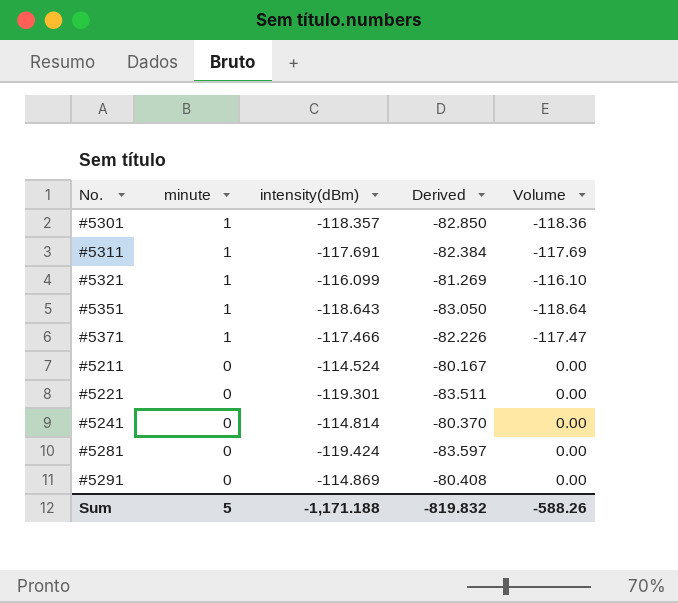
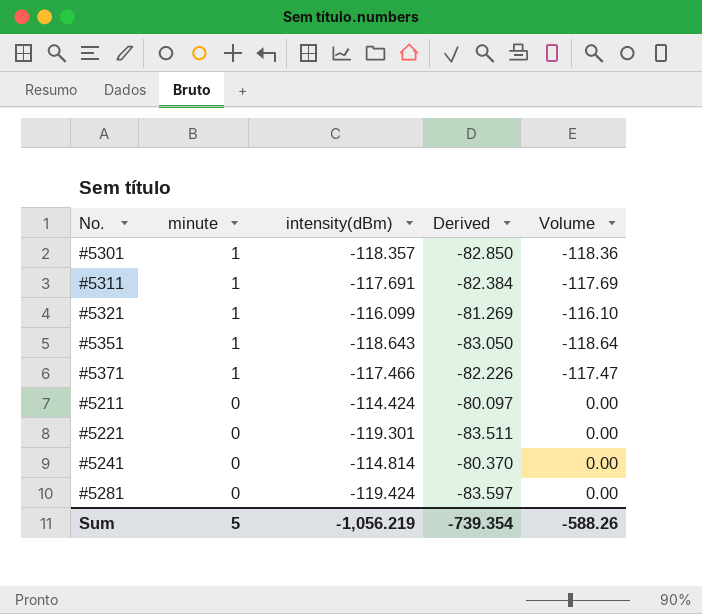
row #5291: 0 | -114.869 | -80.408 | 0.00 -> none
#5211 | intensity(dBm): -114.524 -> -114.424
#5211 | Derived: -80.167 -> -80.097
Sum | intensity(dBm): -1,171.188 -> -1,056.219
Sum | Derived: -819.832 -> -739.354

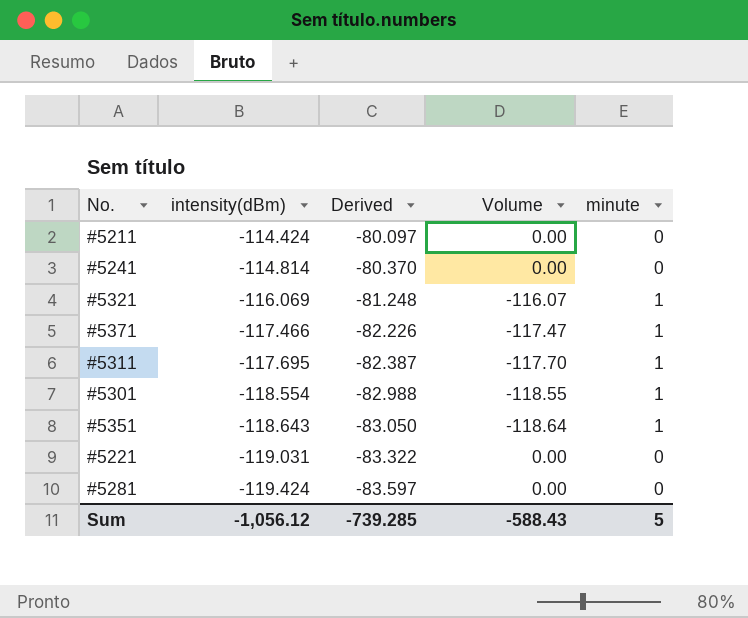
row order: minute descending -> intensity(dBm) descending
column minute | position: 2 -> 5
#5321 | intensity(dBm): -116.099 -> -116.069
#5321 | Derived: -81.269 -> -81.248
#5321 | Volume: -116.10 -> -116.07
#5311 | intensity(dBm): -117.691 -> -117.695
#5311 | Derived: -82.384 -> -82.387
#5311 | Volume: -117.69 -> -117.70
#5301 | intensity(dBm): -118.357 -> -118.554
#5301 | Derived: -82.850 -> -82.988
#5301 | Volume: -118.36 -> -118.55
#5221 | intensity(dBm): -119.301 -> -119.031
#5221 | Derived: -83.511 -> -83.322
Sum | intensity(dBm): -1,056.219 -> -1,056.12
Sum | Derived: -739.354 -> -739.285
Sum | Volume: -588.26 -> -588.43

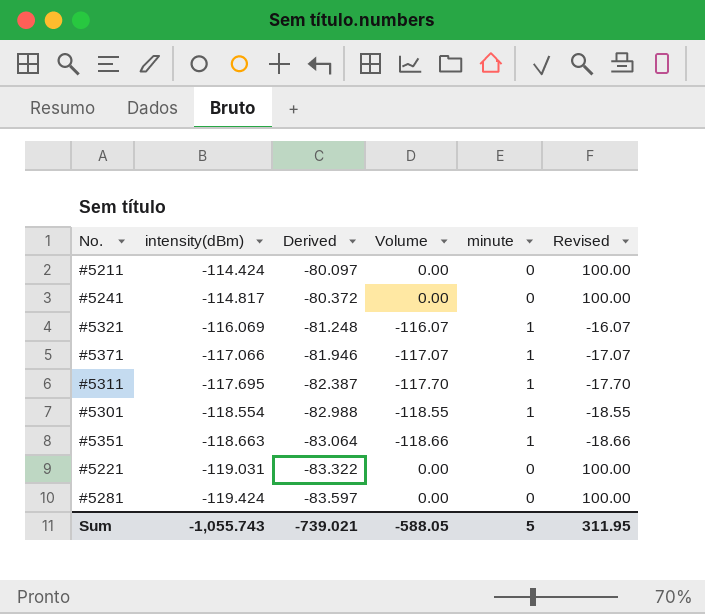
column Revised | formula: none -> [Volume] + 100
#5241 | intensity(dBm): -114.814 -> -114.817
#5241 | Derived: -80.370 -> -80.372
#5371 | intensity(dBm): -117.466 -> -117.066
#5371 | Derived: -82.226 -> -81.946
#5371 | Volume: -117.47 -> -117.07
#5351 | intensity(dBm): -118.643 -> -118.663
#5351 | Derived: -83.050 -> -83.064
#5351 | Volume: -118.64 -> -118.66
Sum | intensity(dBm): -1,056.12 -> -1,055.743
Sum | Derived: -739.285 -> -739.021
Sum | Volume: -588.43 -> -588.05

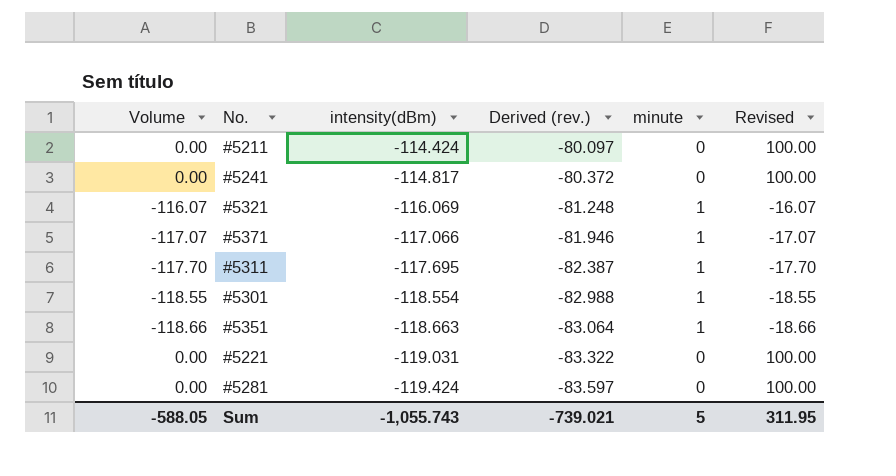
column Volume | position: 4 -> 1
column name: Derived -> Derived (rev.)

